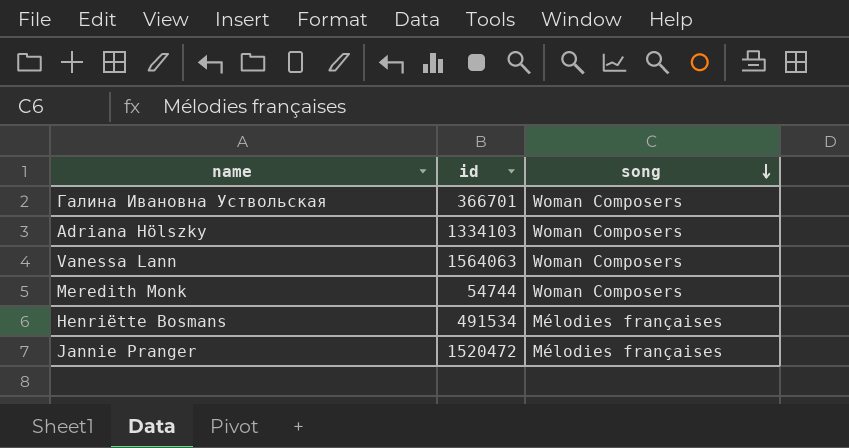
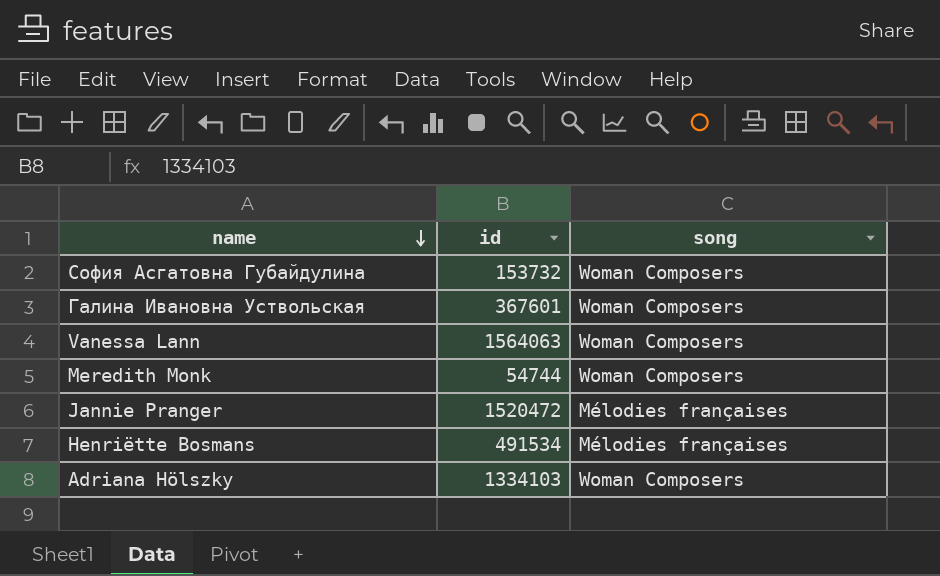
row order: song descending -> name descending
row София Асгатовна Губайдулина: none -> 153732 | Woman Composers
Галина Ивановна Уствольская | id: 366701 -> 367601

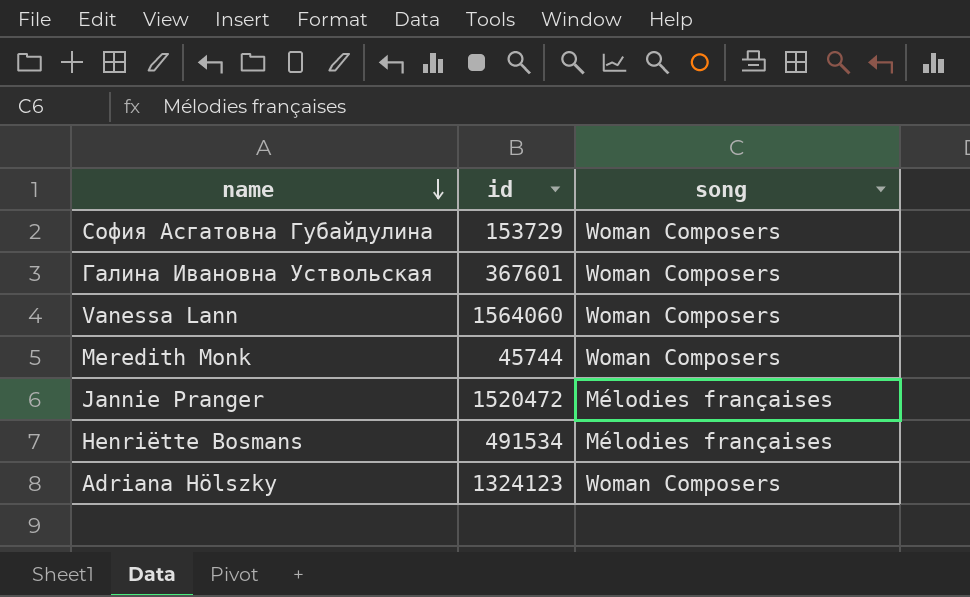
София Асгатовна Губайдулина | id: 153732 -> 153729
Vanessa Lann | id: 1564063 -> 1564060
Meredith Monk | id: 54744 -> 45744
Adriana Hölszky | id: 1334103 -> 1324123

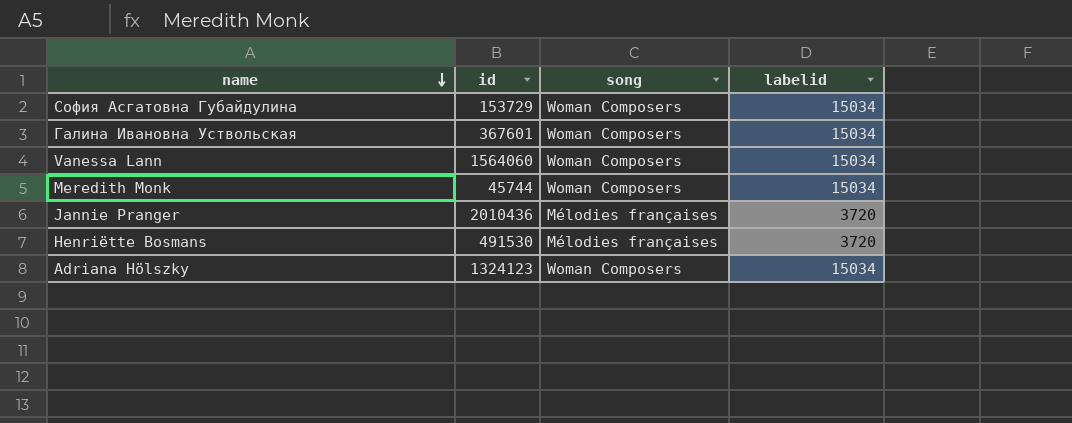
column labelid | position: none -> 4
Jannie Pranger | id: 1520472 -> 2010436
Henriëtte Bosmans | id: 491534 -> 491530

